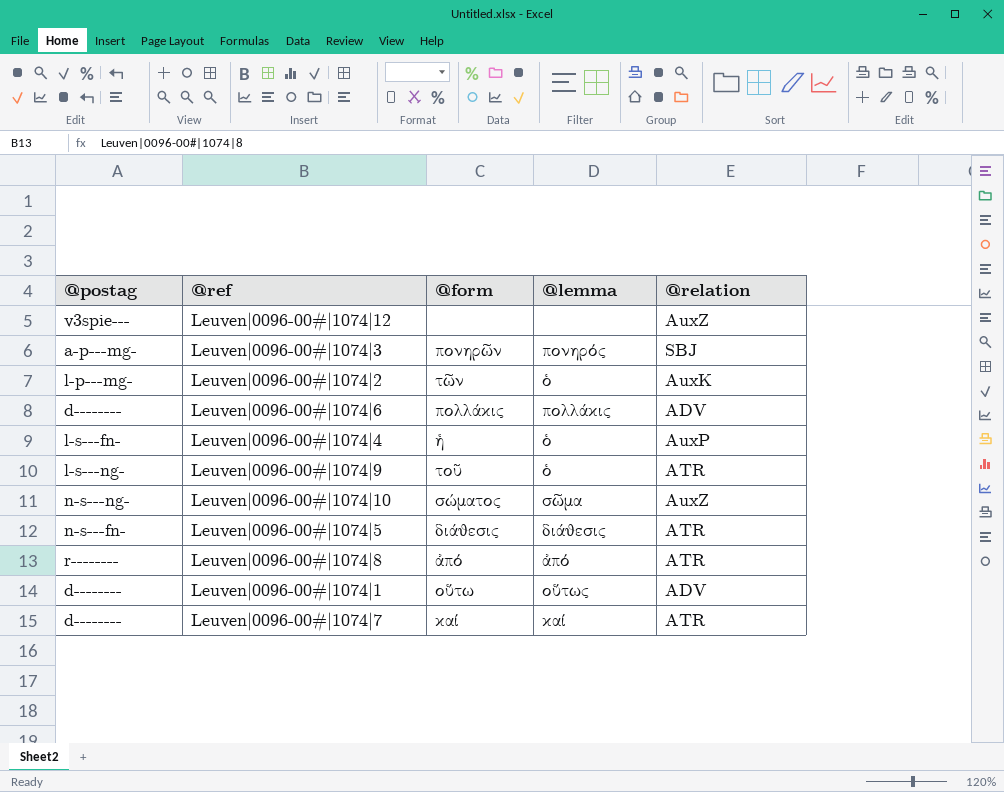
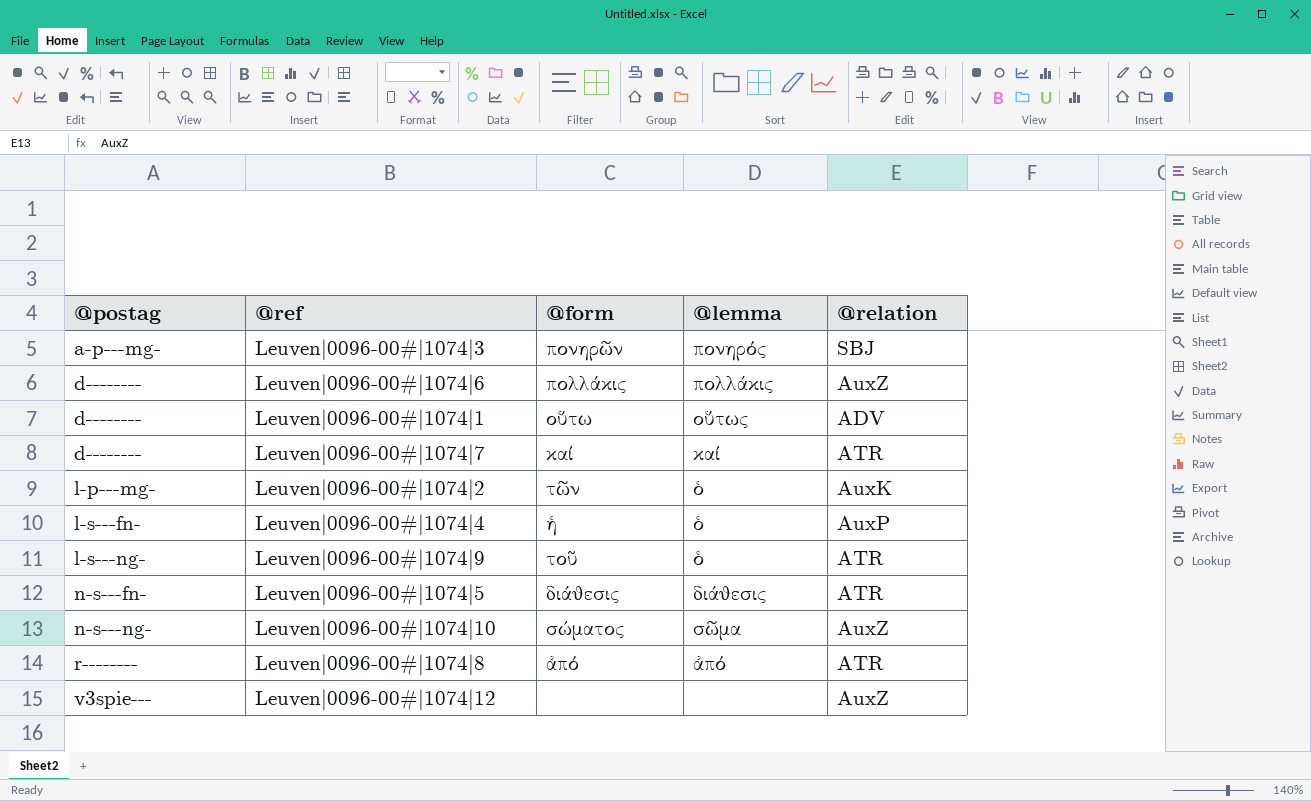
row order: none -> @postag ascending
Leuven|0096-00#|1074|6 | @relation: ADV -> AuxZ

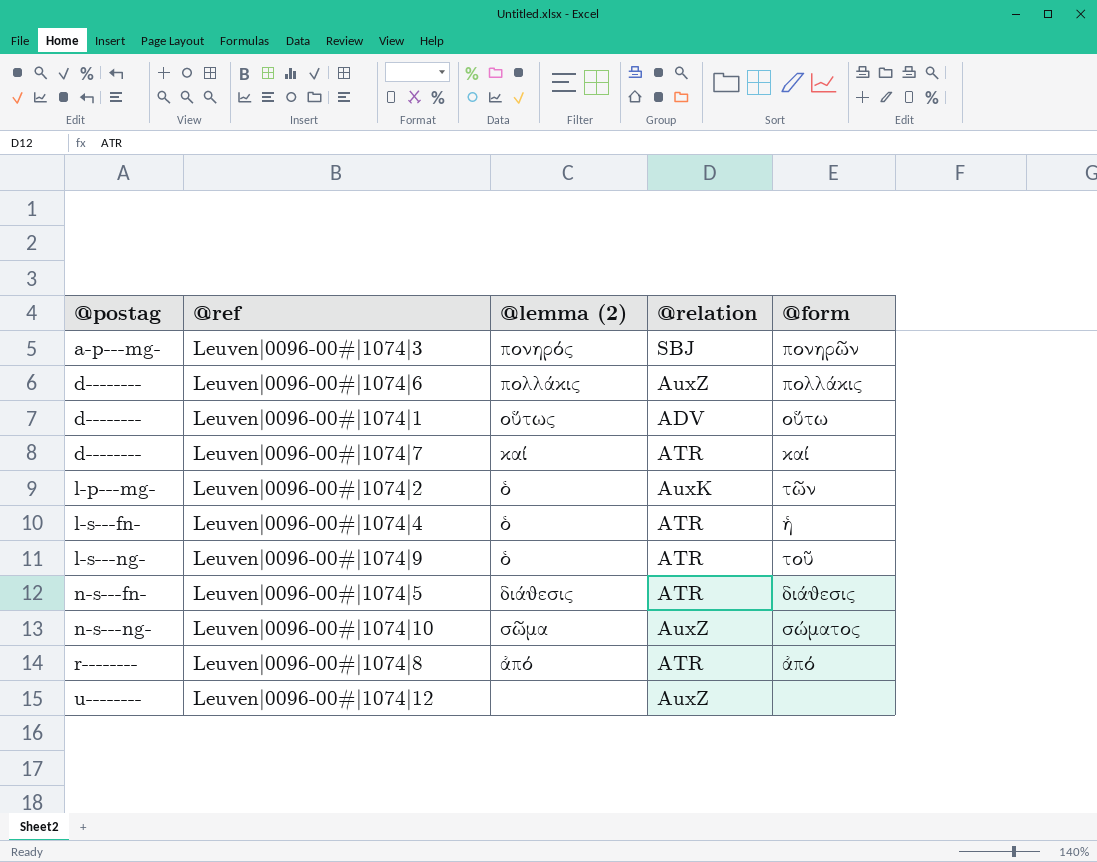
column name: @lemma -> @lemma (2)
column @form | position: 3 -> 5
Leuven|0096-00#|1074|4 | @relation: AuxP -> ATR
Leuven|0096-00#|1074|12 | @postag: v3spie--- -> u--------

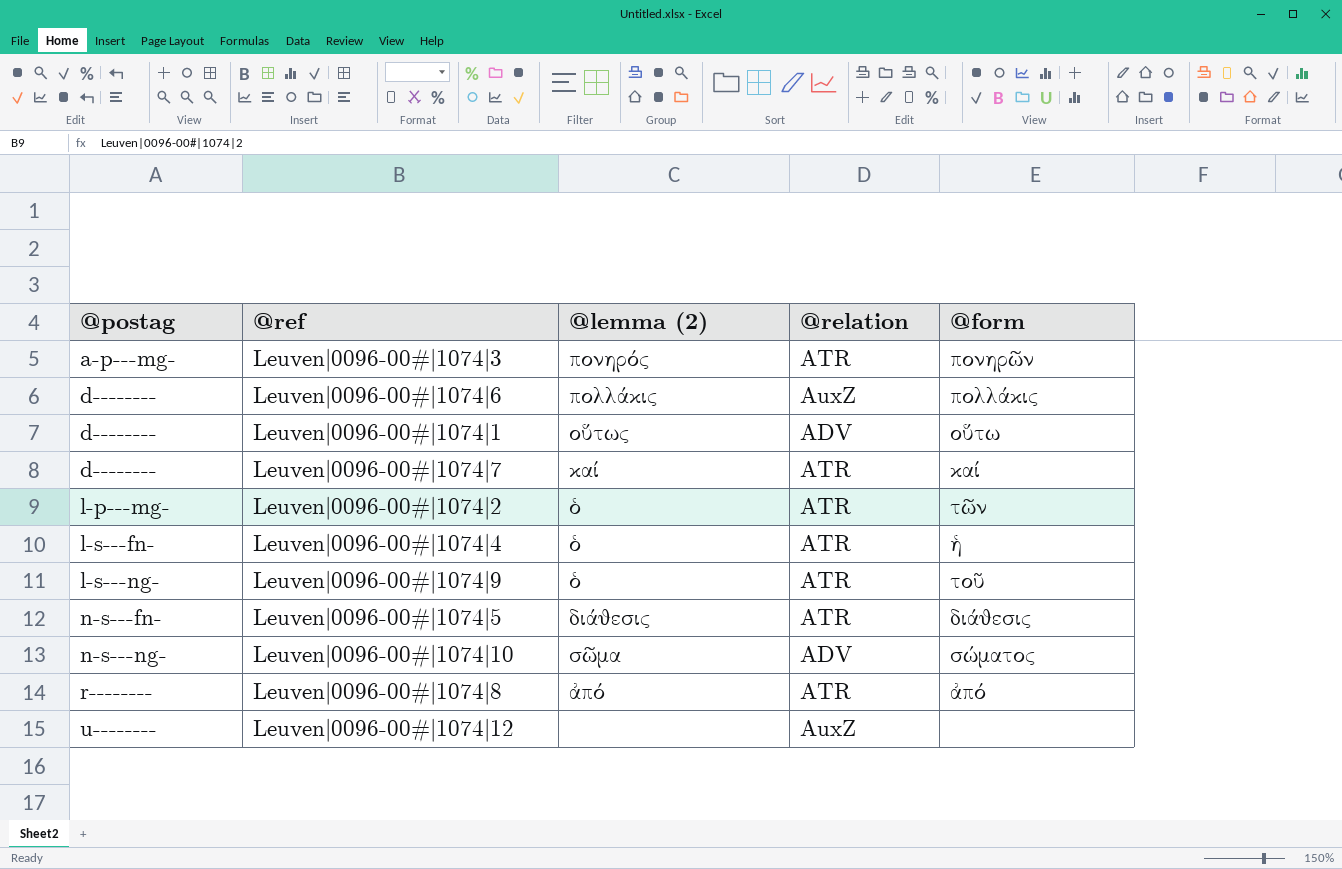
Leuven|0096-00#|1074|3 | @relation: SBJ -> ATR
Leuven|0096-00#|1074|2 | @relation: AuxK -> ATR
Leuven|0096-00#|1074|10 | @relation: AuxZ -> ADV

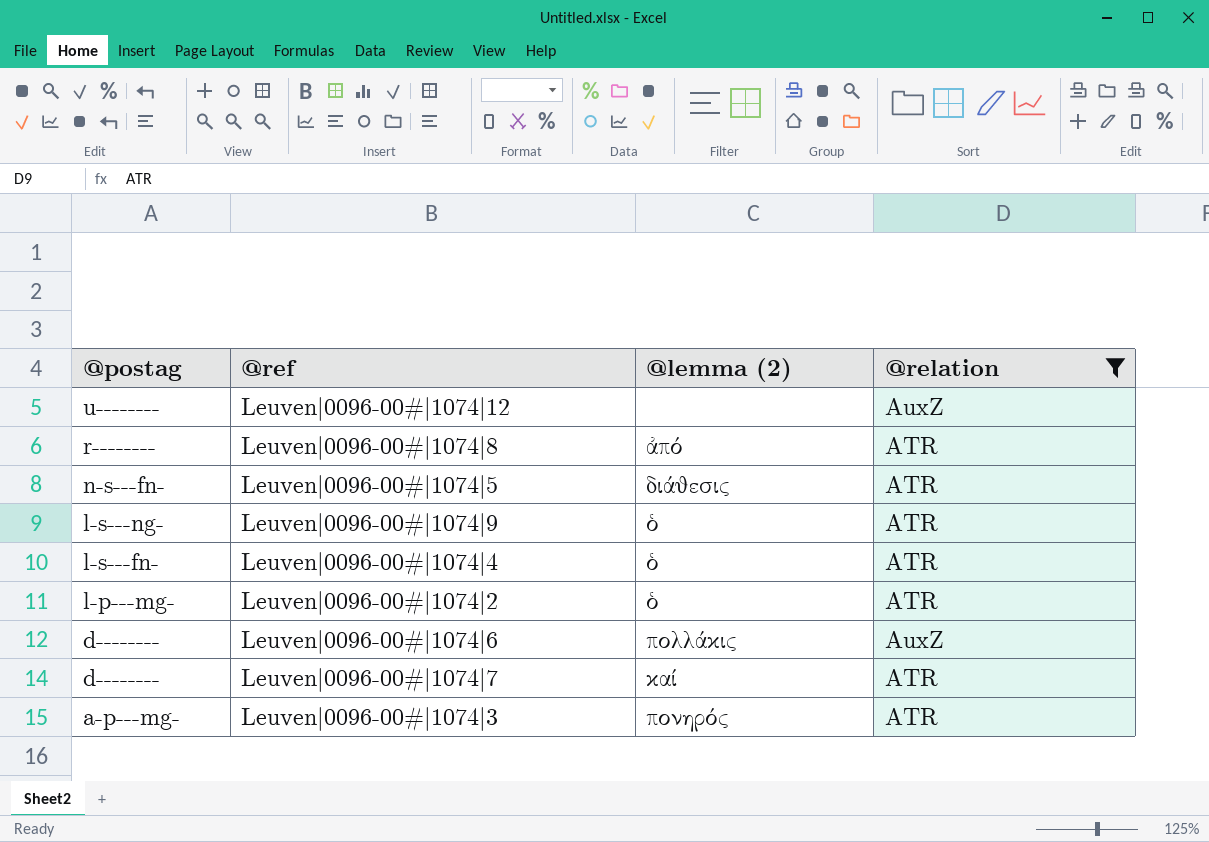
filter: none -> @relation != ADV
row order: @postag ascending -> @postag descending
column @form | position: 5 -> none

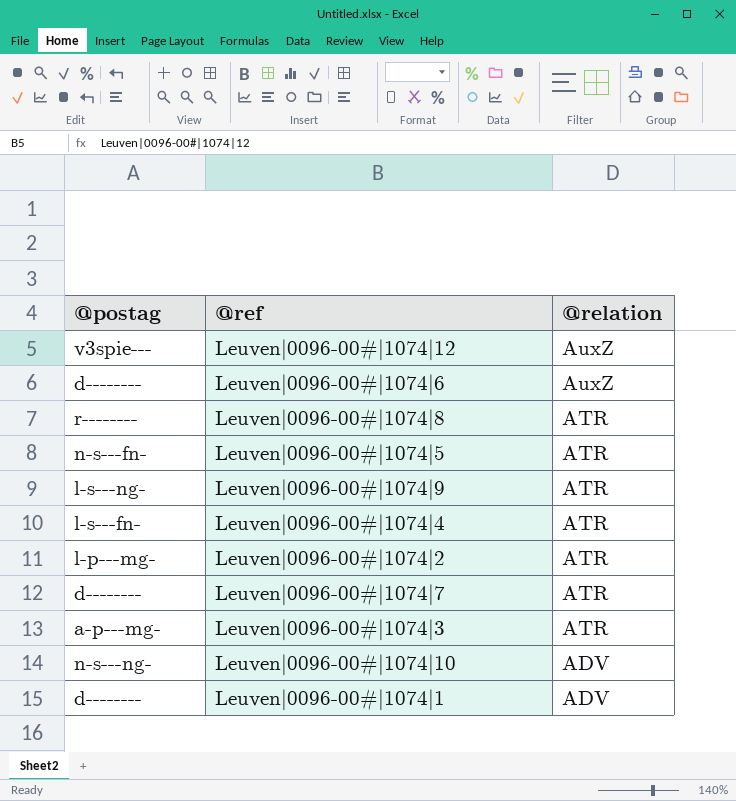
filter: @relation != ADV -> none
row order: @postag descending -> @relation descending
column @lemma (2) | position: 3 -> none
Leuven|0096-00#|1074|12 | @postag: u-------- -> v3spie---

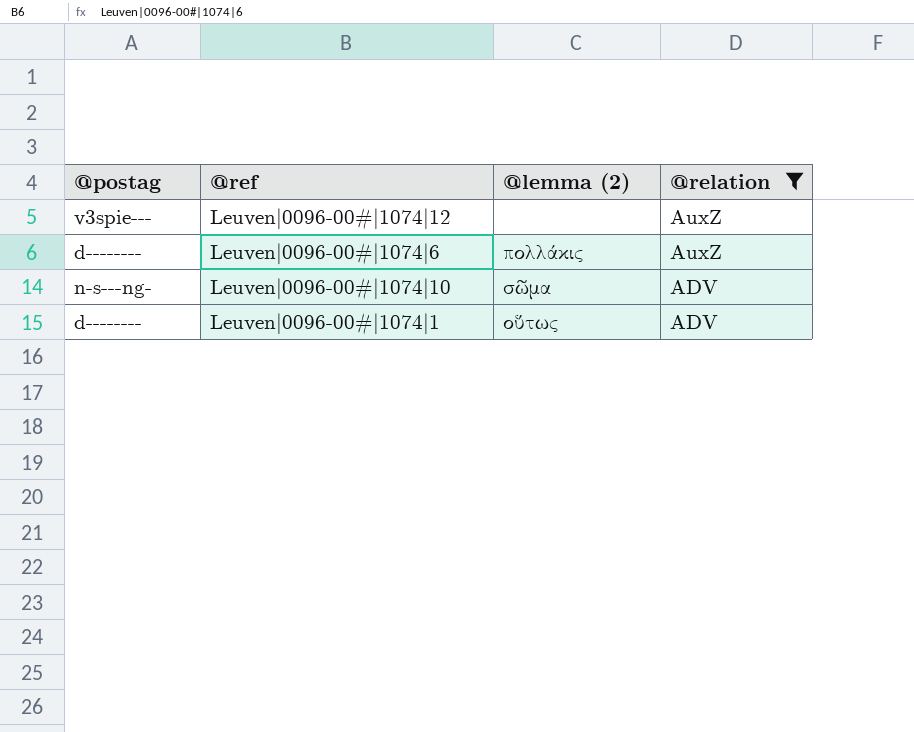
filter: none -> @relation != ATR
column @lemma (2) | position: none -> 3

